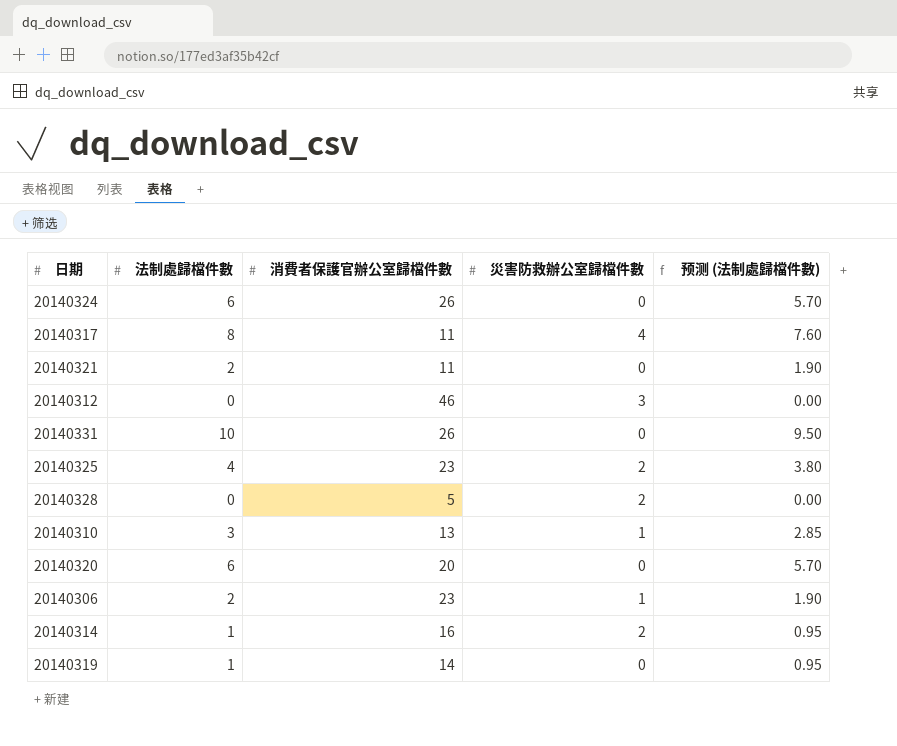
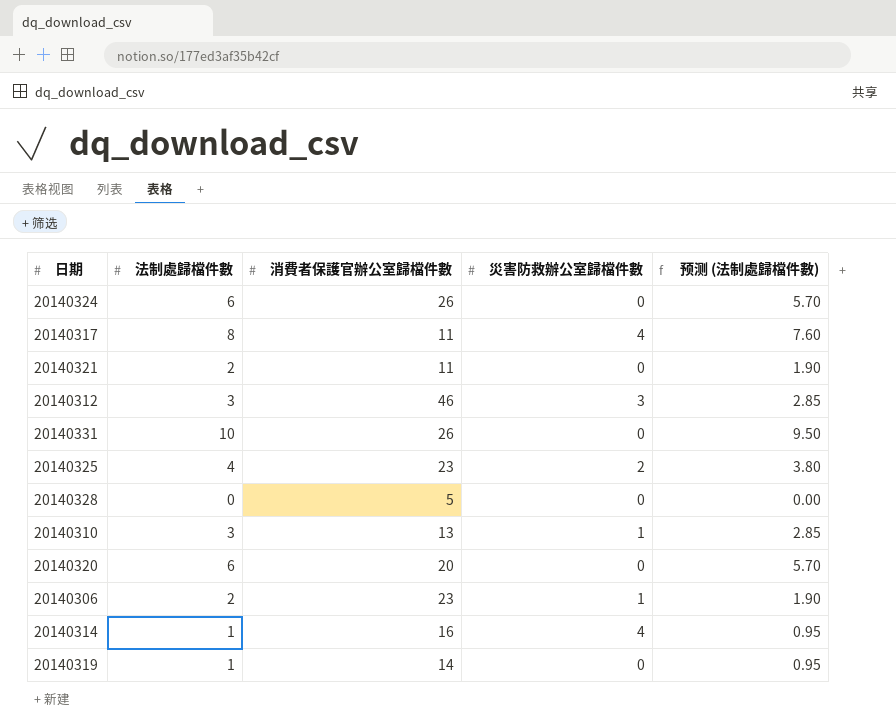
20140312 | 法制處歸檔件數: 0 -> 3
20140312 | 预测 (法制處歸檔件數): 0.00 -> 2.85
20140328 | 災害防救辦公室歸檔件數: 2 -> 0
20140314 | 災害防救辦公室歸檔件數: 2 -> 4

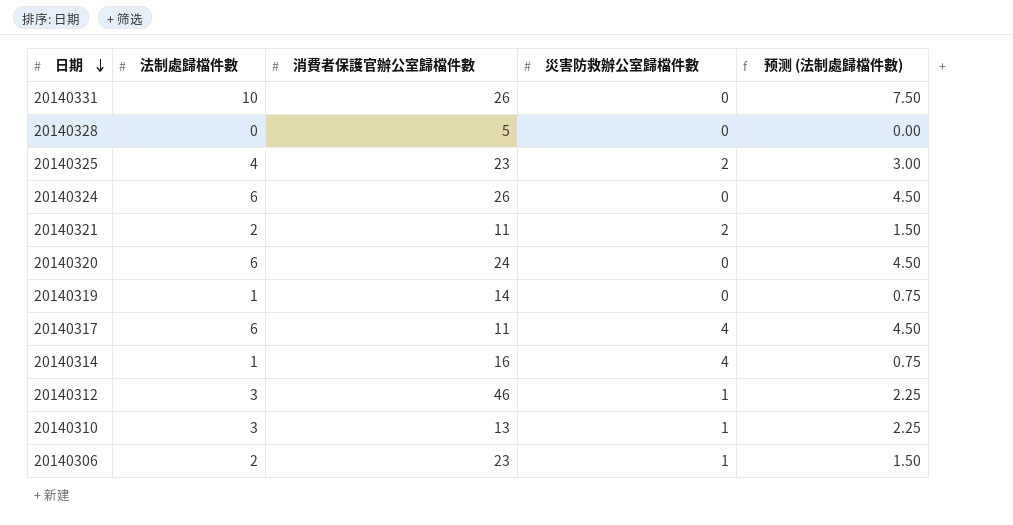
row order: none -> 日期 descending
column 预测 (法制處歸檔件數) | formula: [法制處歸檔件數] * 0.95 -> [法制處歸檔件數] * 0.75
20140321 | 災害防救辦公室歸檔件數: 0 -> 2
20140320 | 消費者保護官辦公室歸檔件數: 20 -> 24
20140317 | 法制處歸檔件數: 8 -> 6
20140312 | 災害防救辦公室歸檔件數: 3 -> 1

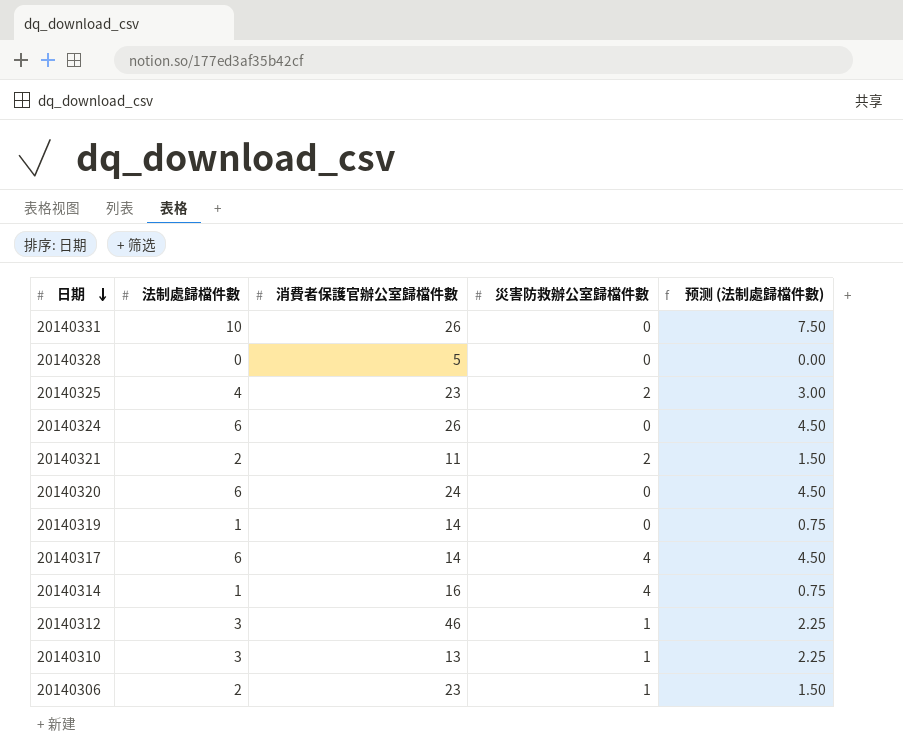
20140317 | 消費者保護官辦公室歸檔件數: 11 -> 14

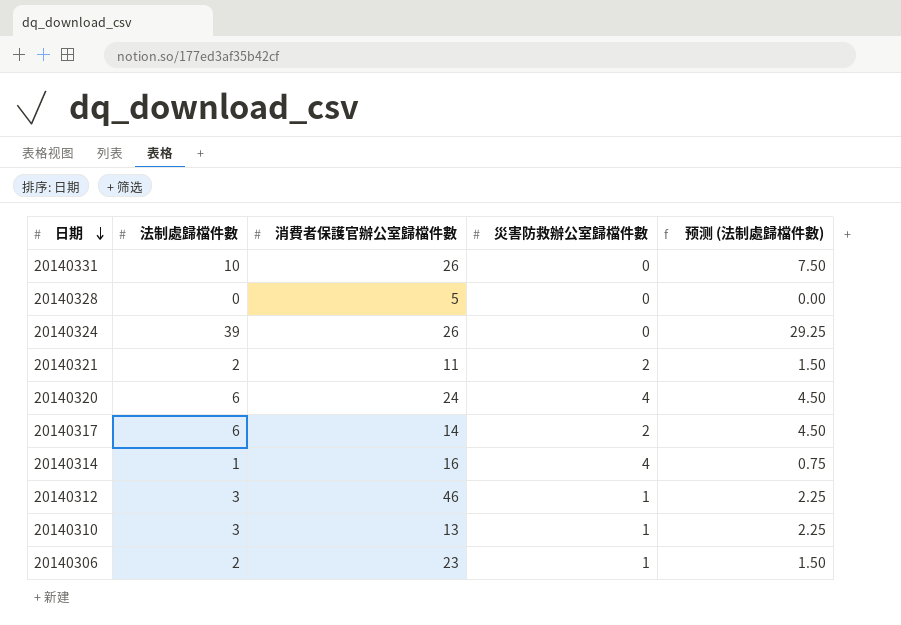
row 20140325: 4 | 23 | 2 | 3.00 -> none
row 20140319: 1 | 14 | 0 | 0.75 -> none
20140324 | 法制處歸檔件數: 6 -> 39
20140324 | 预测 (法制處歸檔件數): 4.50 -> 29.25
20140320 | 災害防救辦公室歸檔件數: 0 -> 4
20140317 | 災害防救辦公室歸檔件數: 4 -> 2

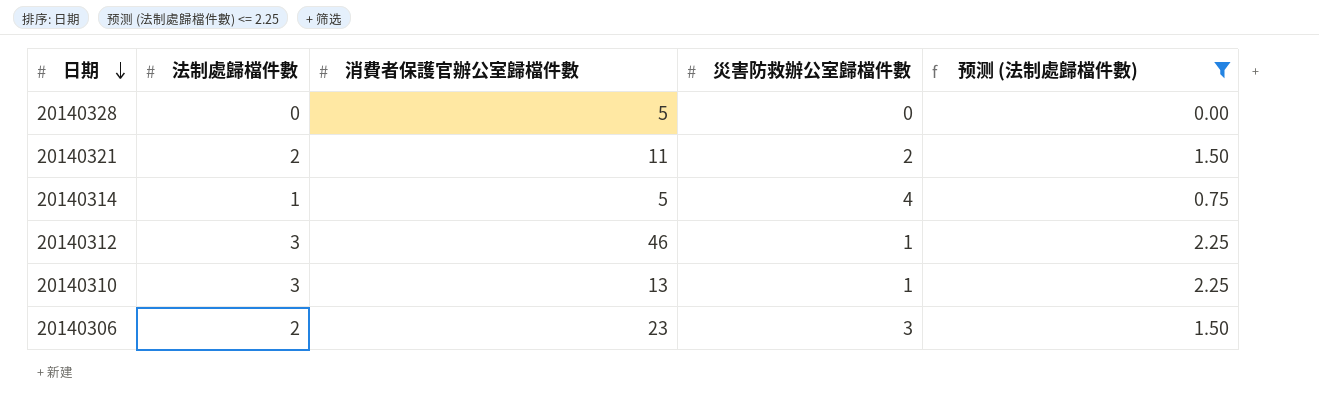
filter: none -> 预测 (法制處歸檔件數) <= 2.25
20140314 | 消費者保護官辦公室歸檔件數: 16 -> 5
20140306 | 災害防救辦公室歸檔件數: 1 -> 3

